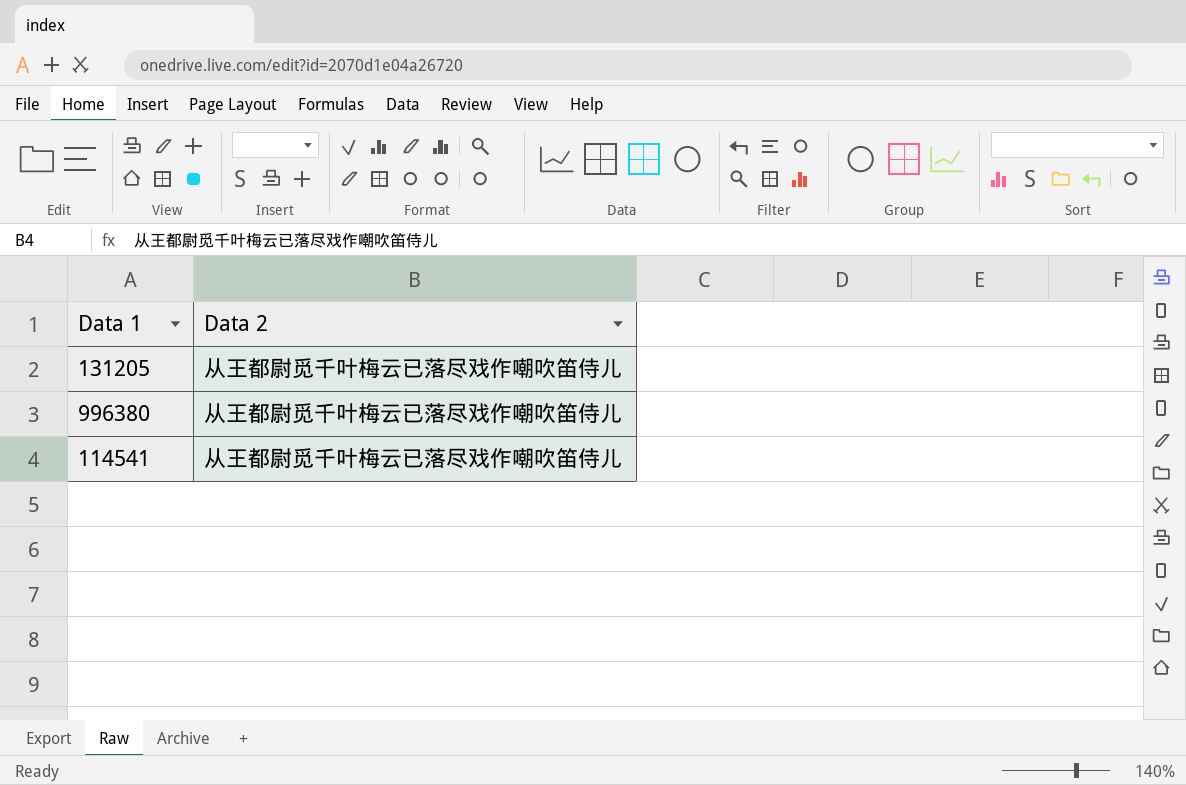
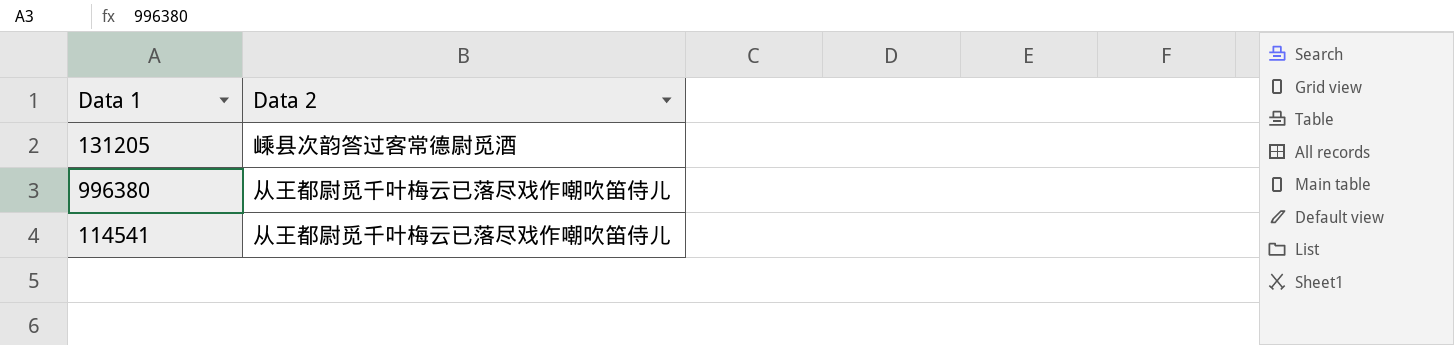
131205 | Data 2: 从王都尉觅千叶梅云已落尽戏作嘲吹笛侍儿 -> 嵊县次韵答过客常德尉觅酒

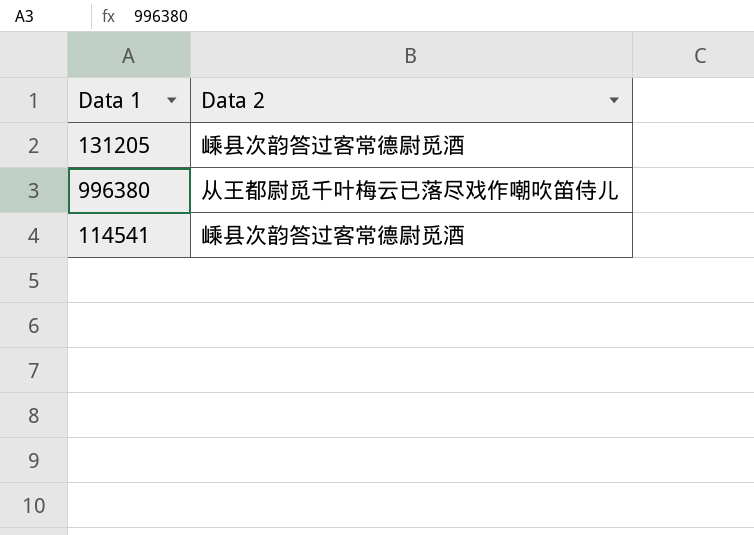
114541 | Data 2: 从王都尉觅千叶梅云已落尽戏作嘲吹笛侍儿 -> 嵊县次韵答过客常德尉觅酒

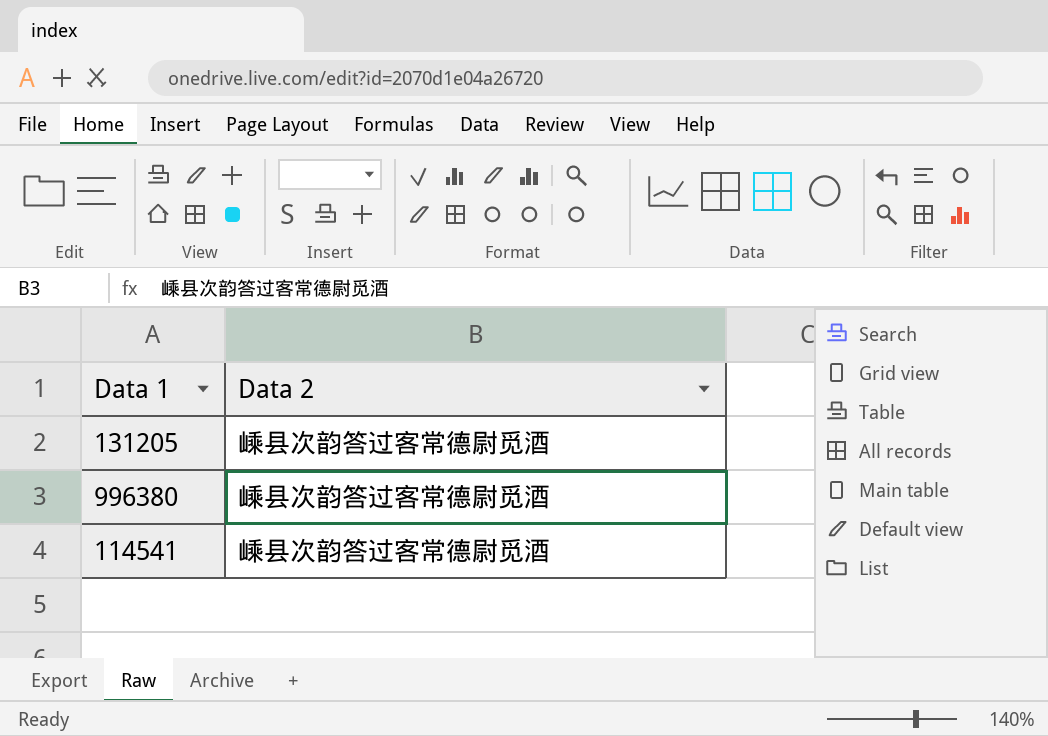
996380 | Data 2: 从王都尉觅千叶梅云已落尽戏作嘲吹笛侍儿 -> 嵊县次韵答过客常德尉觅酒

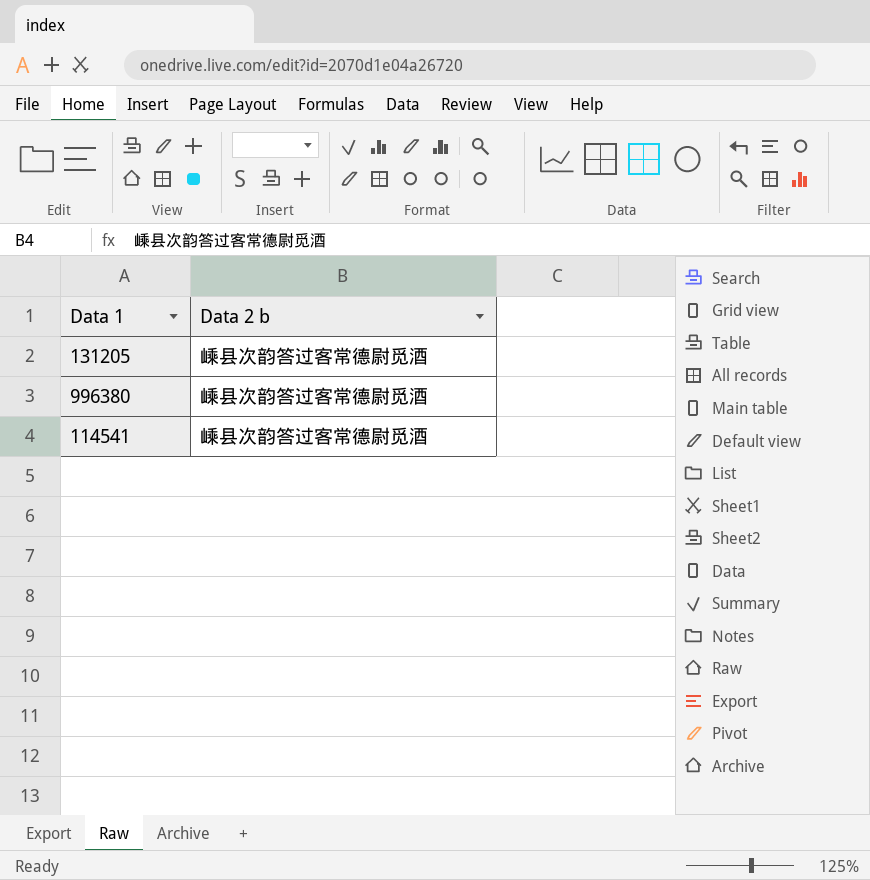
column name: Data 2 -> Data 2 b

